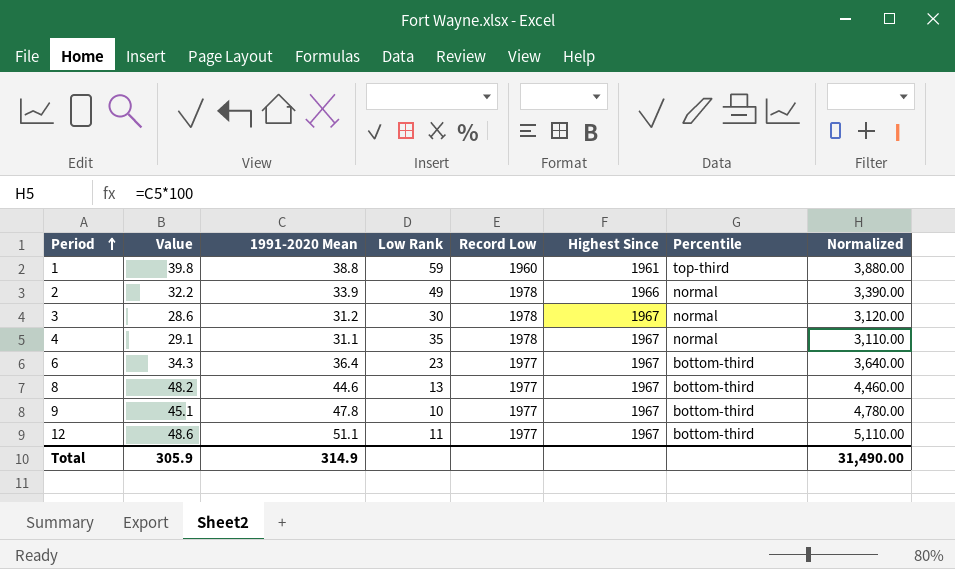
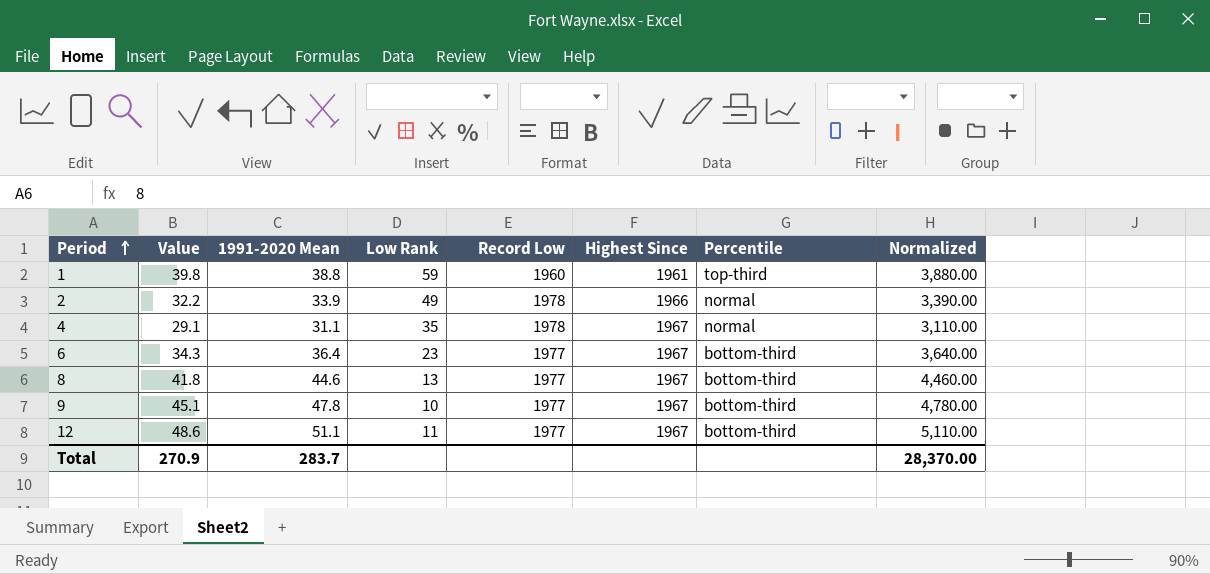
row 3: 28.6 | 31.2 | 30 | 1978 | 1967 | normal | 3,120.00 -> none
8 | Value: 48.2 -> 41.8
Total | Value: 305.9 -> 270.9
Total | 1991-2020 Mean: 314.9 -> 283.7
Total | Normalized: 31,490.00 -> 28,370.00

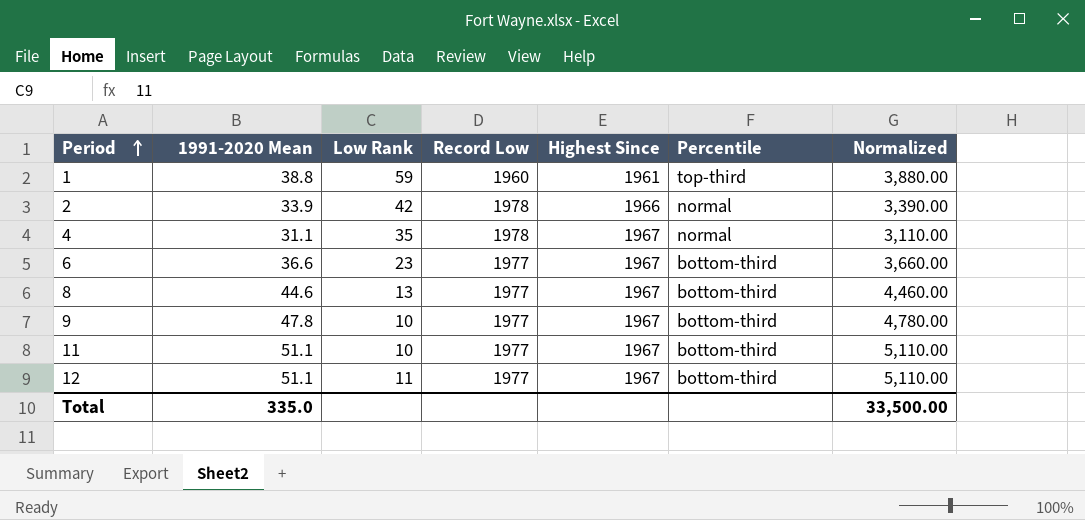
column Value | position: 2 -> none
2 | Low Rank: 49 -> 42
6 | 1991-2020 Mean: 36.4 -> 36.6
6 | Normalized: 3,640.00 -> 3,660.00
row 11: none -> 51.1 | 10 | 1977 | 1967 | bottom-third | 5,110.00
Total | 1991-2020 Mean: 283.7 -> 335.0
Total | Normalized: 28,370.00 -> 33,500.00

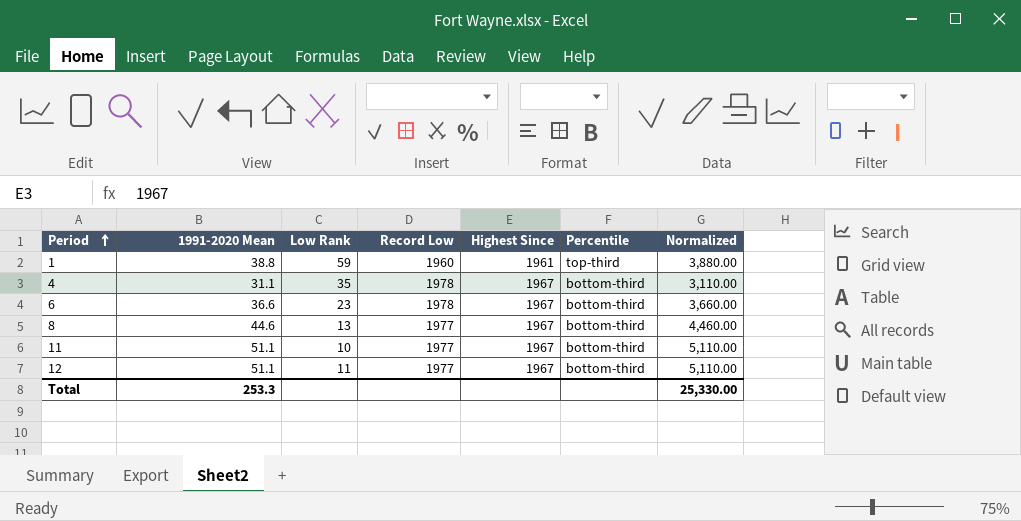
row 2: 33.9 | 42 | 1978 | 1966 | normal | 3,390.00 -> none
row 9: 47.8 | 10 | 1977 | 1967 | bottom-third | 4,780.00 -> none
4 | Percentile: normal -> bottom-third
6 | Record Low: 1977 -> 1978
Total | 1991-2020 Mean: 335.0 -> 253.3
Total | Normalized: 33,500.00 -> 25,330.00

